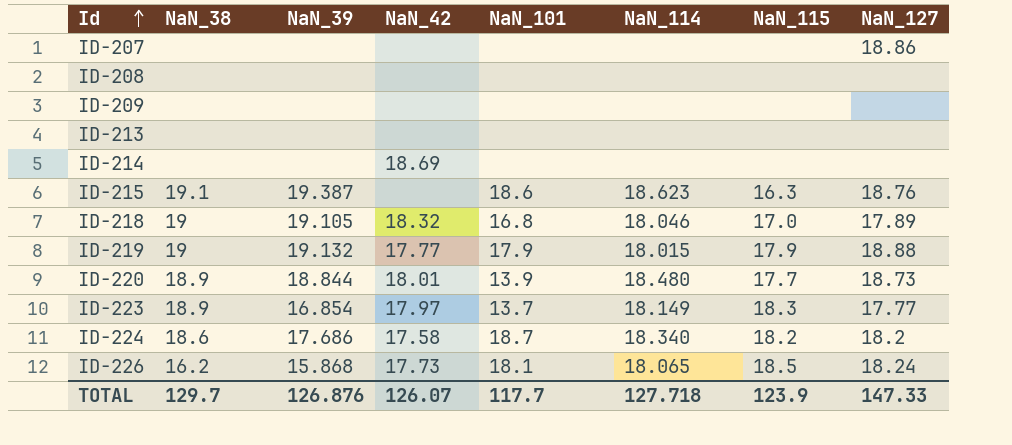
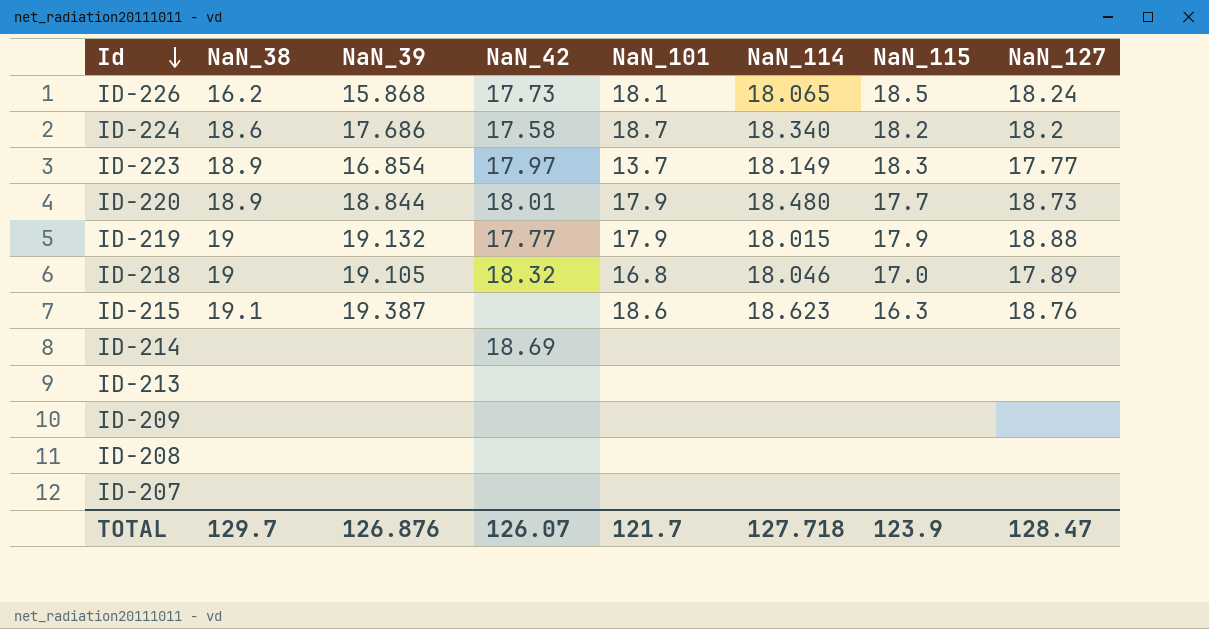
row order: Id ascending -> Id descending
ID-220 | NaN_101: 13.9 -> 17.9
ID-207 | NaN_127: 18.86 -> none
TOTAL | NaN_101: 117.7 -> 121.7
TOTAL | NaN_127: 147.33 -> 128.47

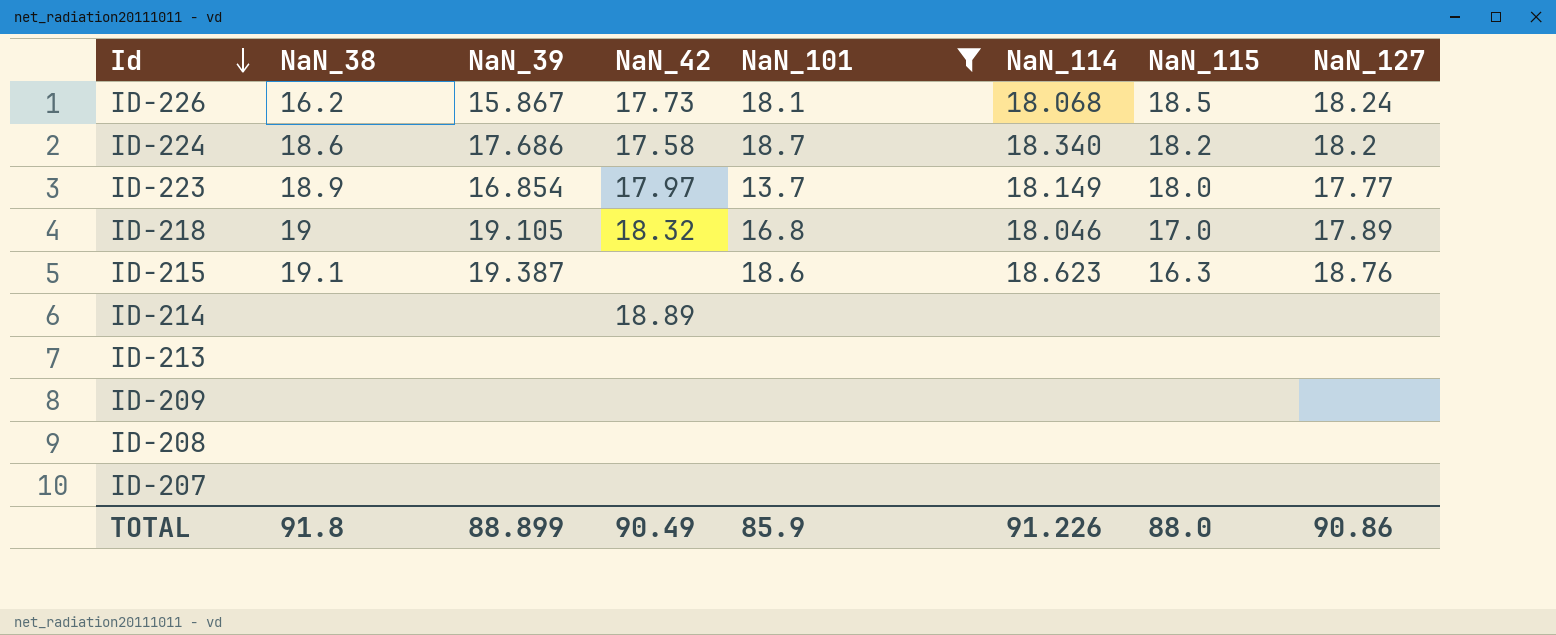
filter: none -> NaN_101 != 17.9
ID-226 | NaN_39: 15.868 -> 15.867
ID-226 | NaN_114: 18.065 -> 18.068
ID-223 | NaN_115: 18.3 -> 18.0
ID-214 | NaN_42: 18.69 -> 18.89
TOTAL | NaN_38: 129.7 -> 91.8
TOTAL | NaN_39: 126.876 -> 88.899
TOTAL | NaN_42: 126.07 -> 90.49
TOTAL | NaN_101: 121.7 -> 85.9
TOTAL | NaN_114: 127.718 -> 91.226
TOTAL | NaN_115: 123.9 -> 88.0
TOTAL | NaN_127: 128.47 -> 90.86

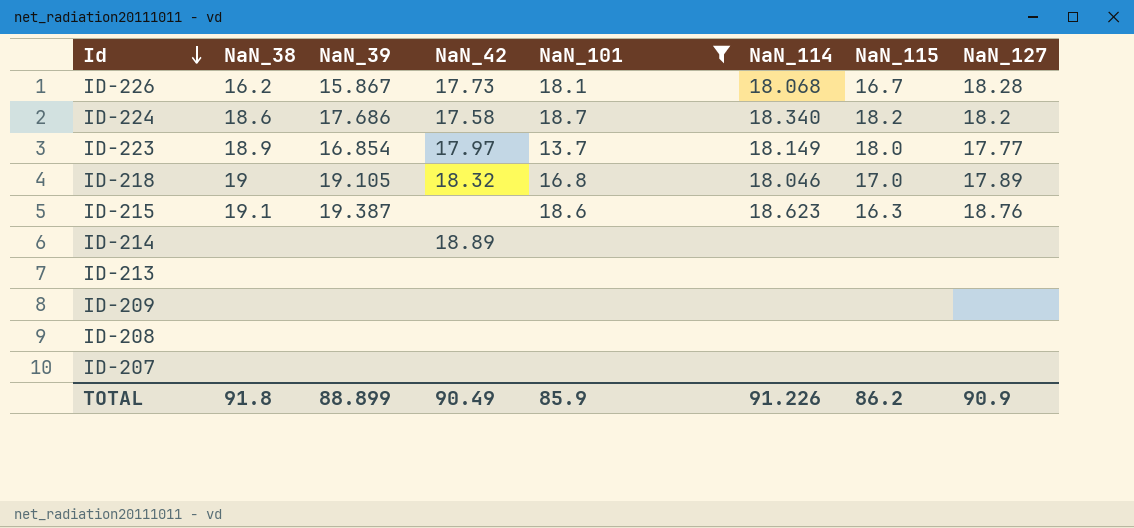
ID-226 | NaN_115: 18.5 -> 16.7
ID-226 | NaN_127: 18.24 -> 18.28
TOTAL | NaN_115: 88.0 -> 86.2
TOTAL | NaN_127: 90.86 -> 90.9

